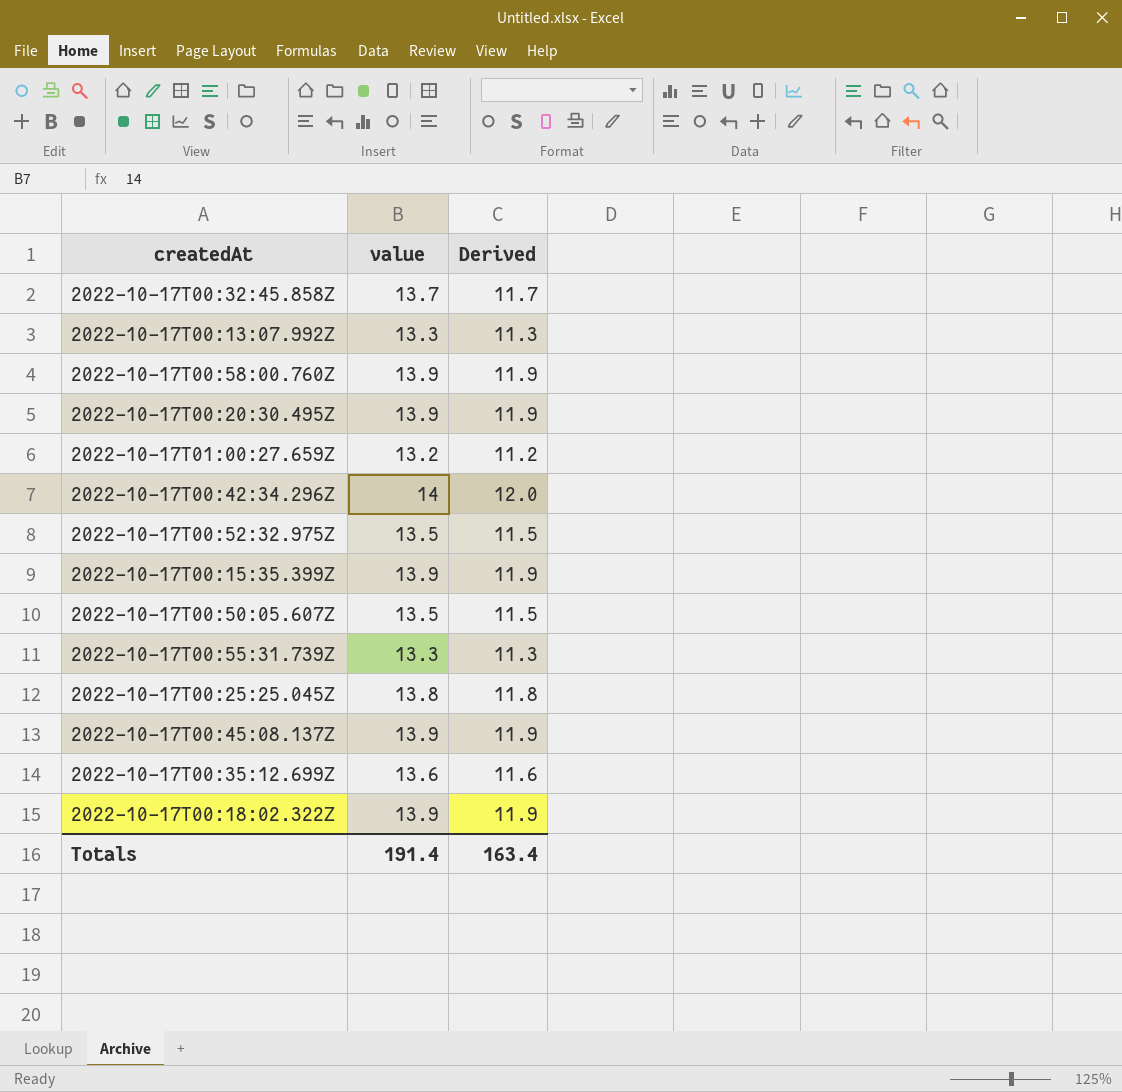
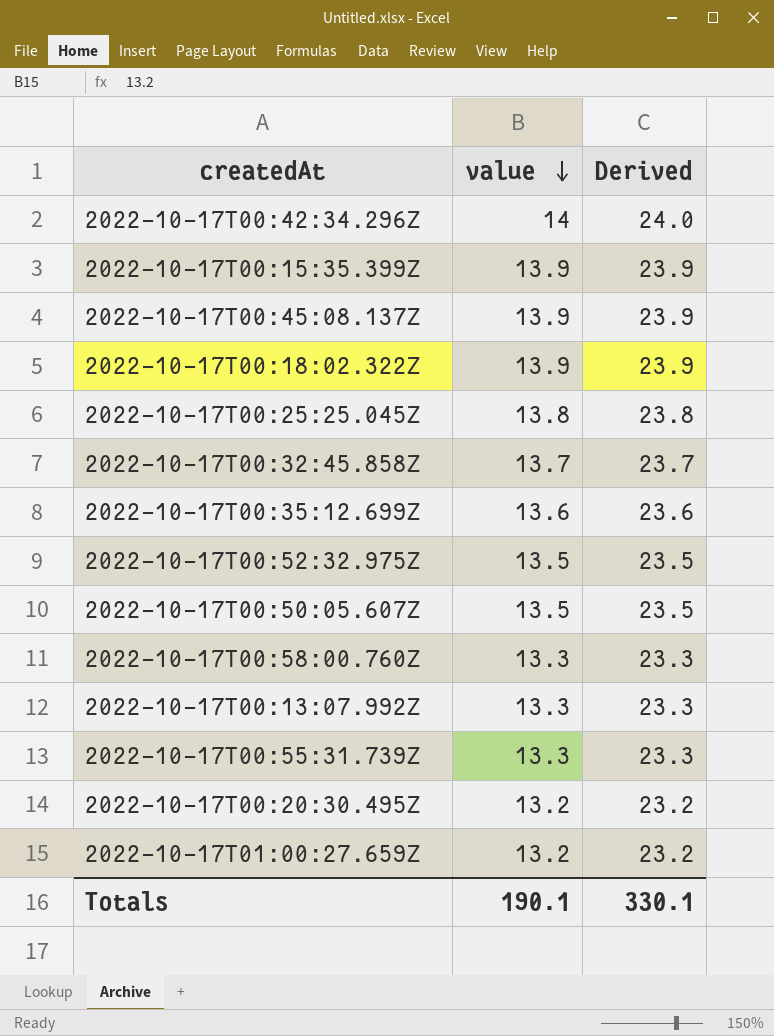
row order: none -> value descending
column Derived | formula: [value] - 2 -> [value] + 10
2022-10-17T00:58:00.760Z | value: 13.9 -> 13.3
2022-10-17T00:20:30.495Z | value: 13.9 -> 13.2
Totals | value: 191.4 -> 190.1
Totals | Derived: 163.4 -> 330.1

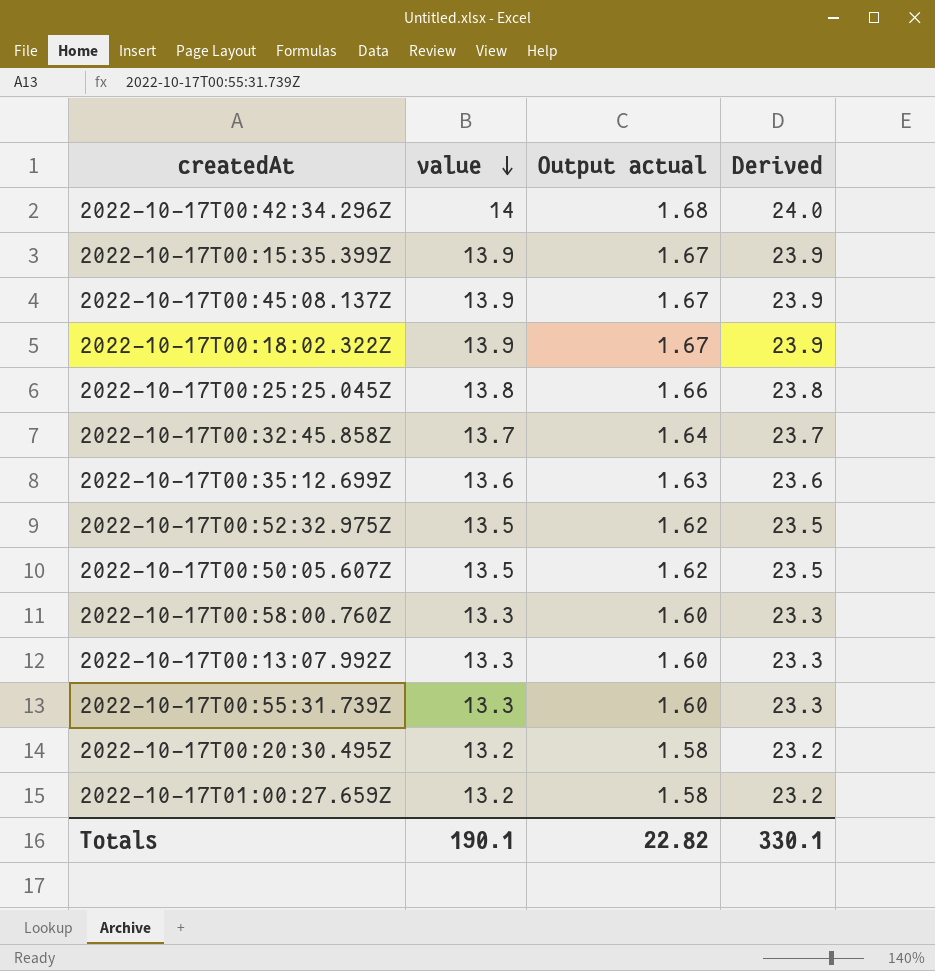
column Output actual | formula: none -> [value] * 0.12

